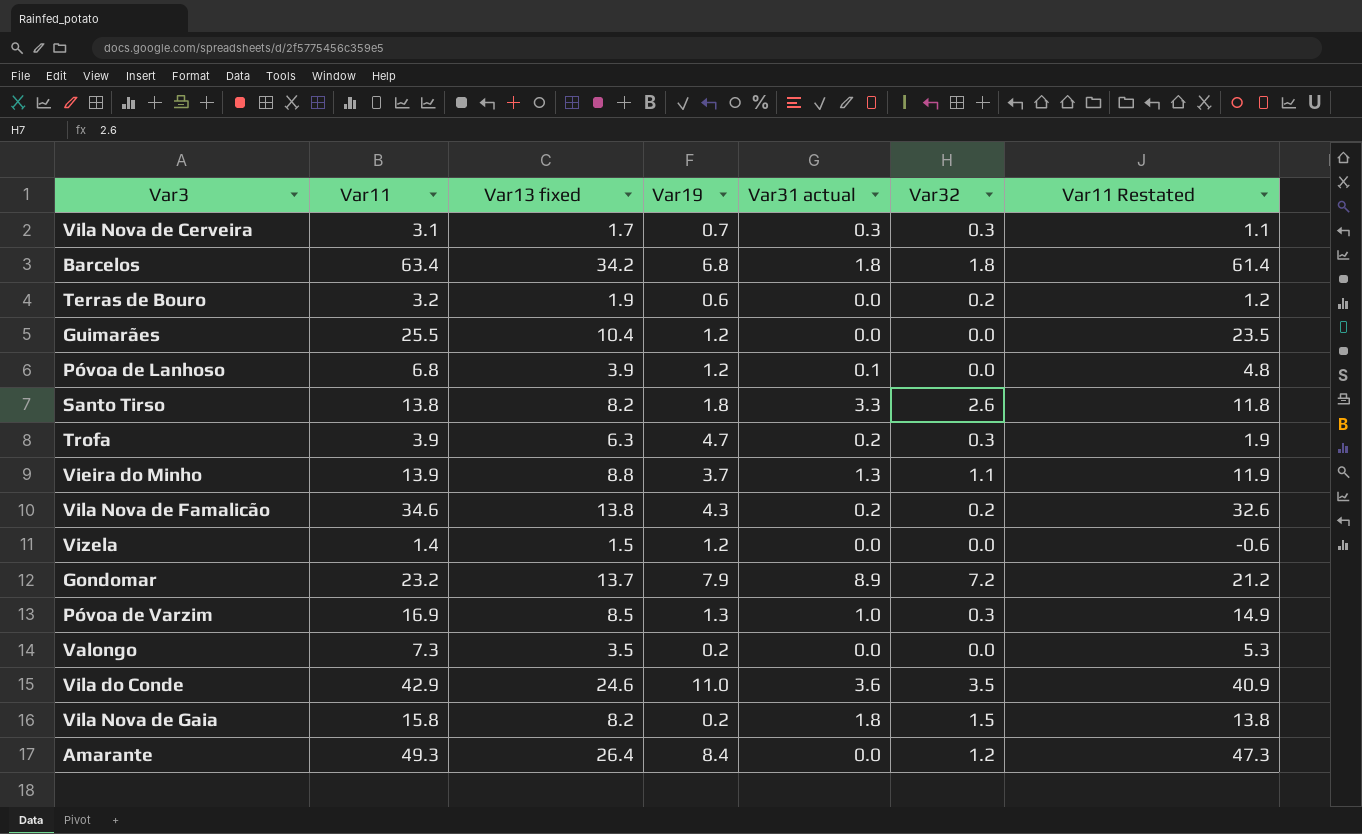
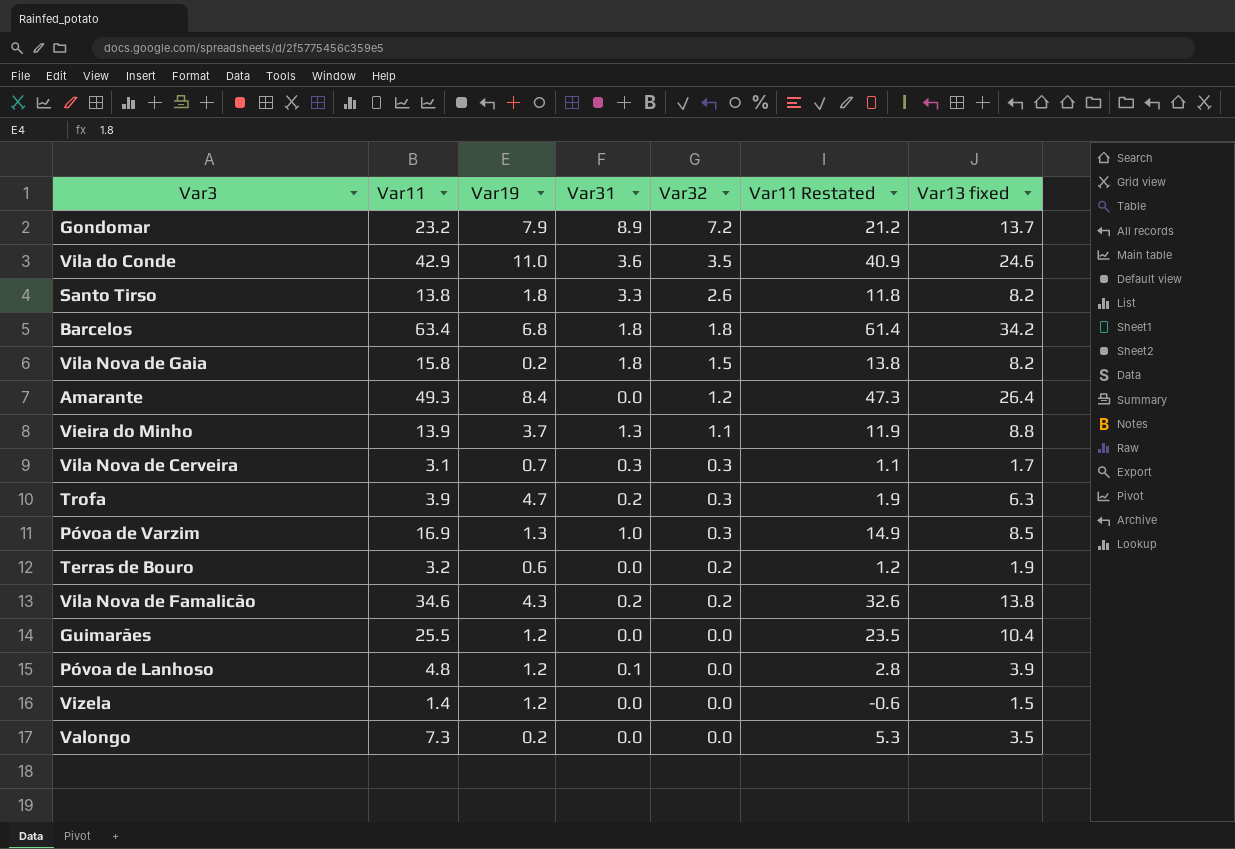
row order: none -> Var32 descending
column name: Var31 actual -> Var31
column Var13 fixed | position: 3 -> 7
Póvoa de Lanhoso | Var11: 6.8 -> 4.8
Póvoa de Lanhoso | Var11 Restated: 4.8 -> 2.8

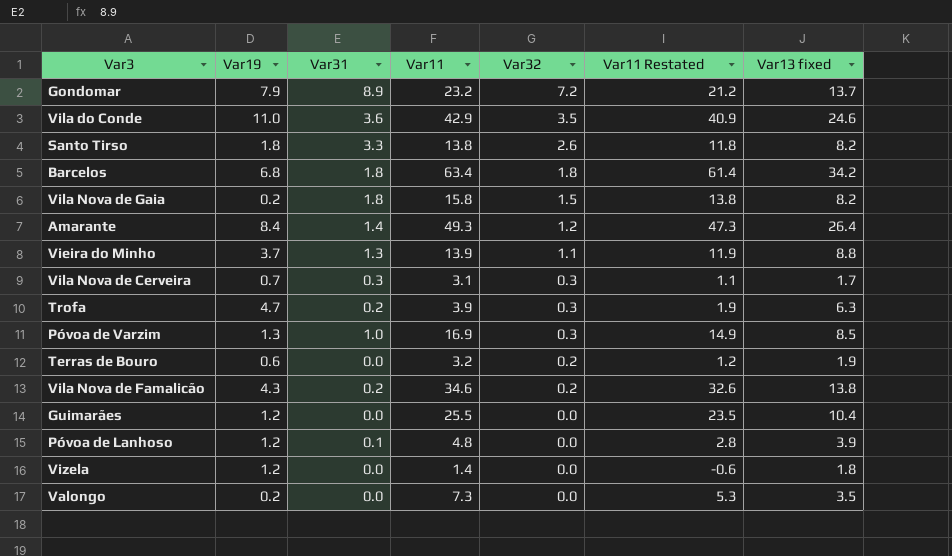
column Var11 | position: 2 -> 4
Amarante | Var31: 0.0 -> 1.4
Vizela | Var13 fixed: 1.5 -> 1.8

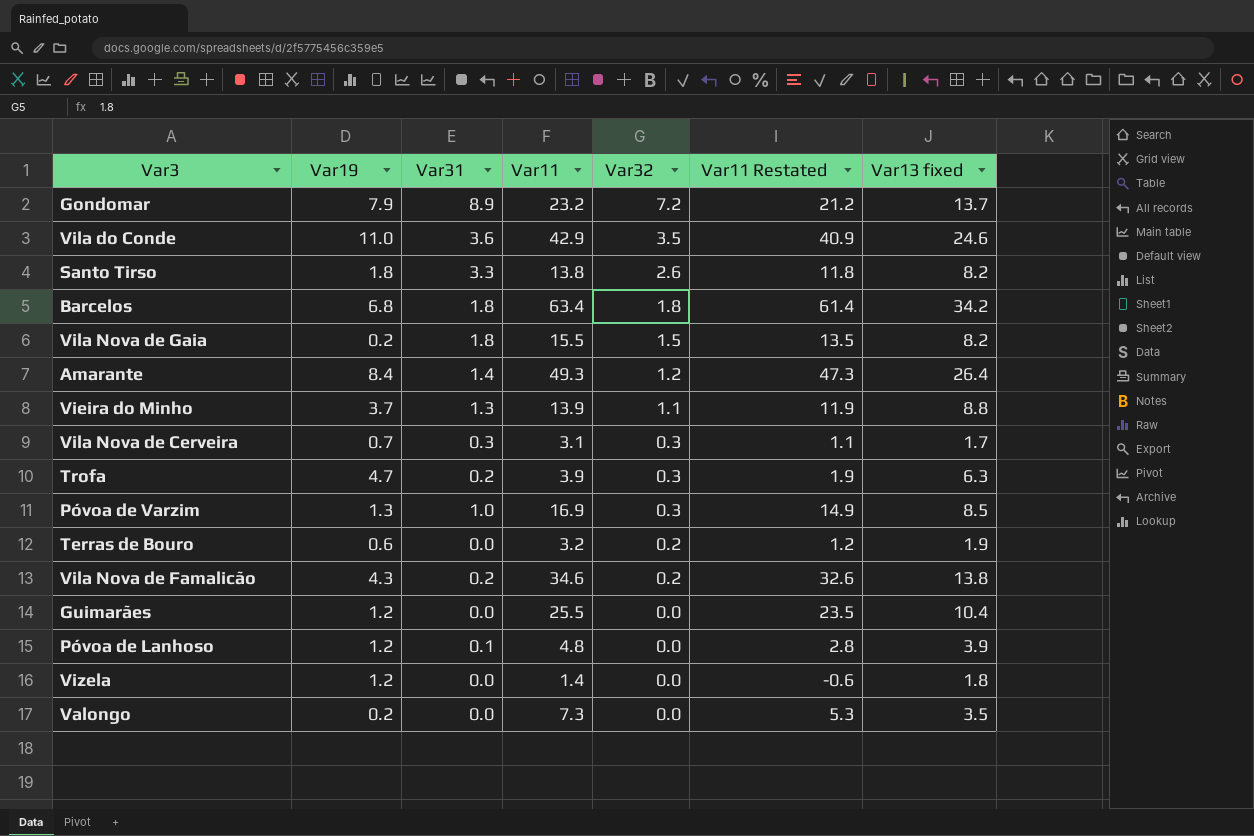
Vila Nova de Gaia | Var11: 15.8 -> 15.5
Vila Nova de Gaia | Var11 Restated: 13.8 -> 13.5

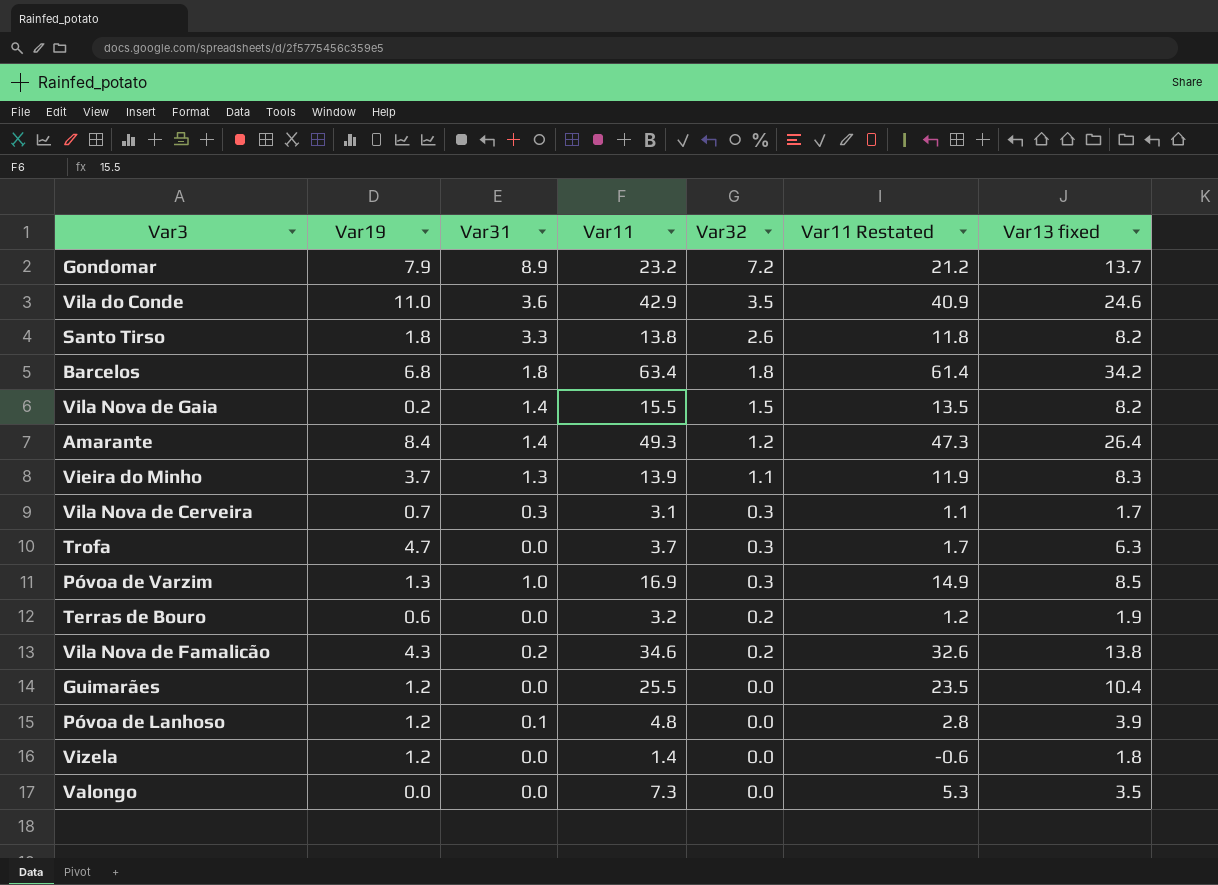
Vila Nova de Gaia | Var31: 1.8 -> 1.4
Vieira do Minho | Var13 fixed: 8.8 -> 8.3
Trofa | Var31: 0.2 -> 0.0
Trofa | Var11: 3.9 -> 3.7
Trofa | Var11 Restated: 1.9 -> 1.7
Valongo | Var19: 0.2 -> 0.0

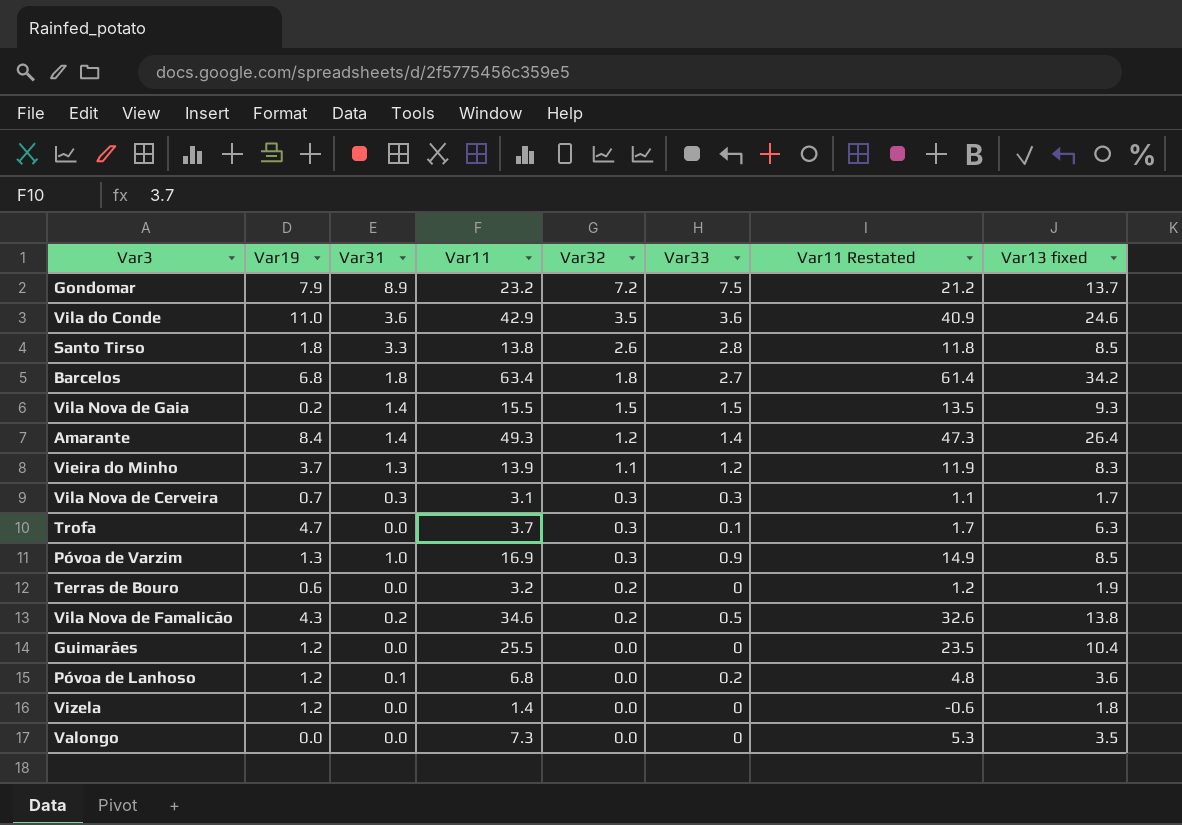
column Var33 | position: none -> 6
Santo Tirso | Var13 fixed: 8.2 -> 8.5
Vila Nova de Gaia | Var13 fixed: 8.2 -> 9.3
Póvoa de Lanhoso | Var11: 4.8 -> 6.8
Póvoa de Lanhoso | Var11 Restated: 2.8 -> 4.8
Póvoa de Lanhoso | Var13 fixed: 3.9 -> 3.6

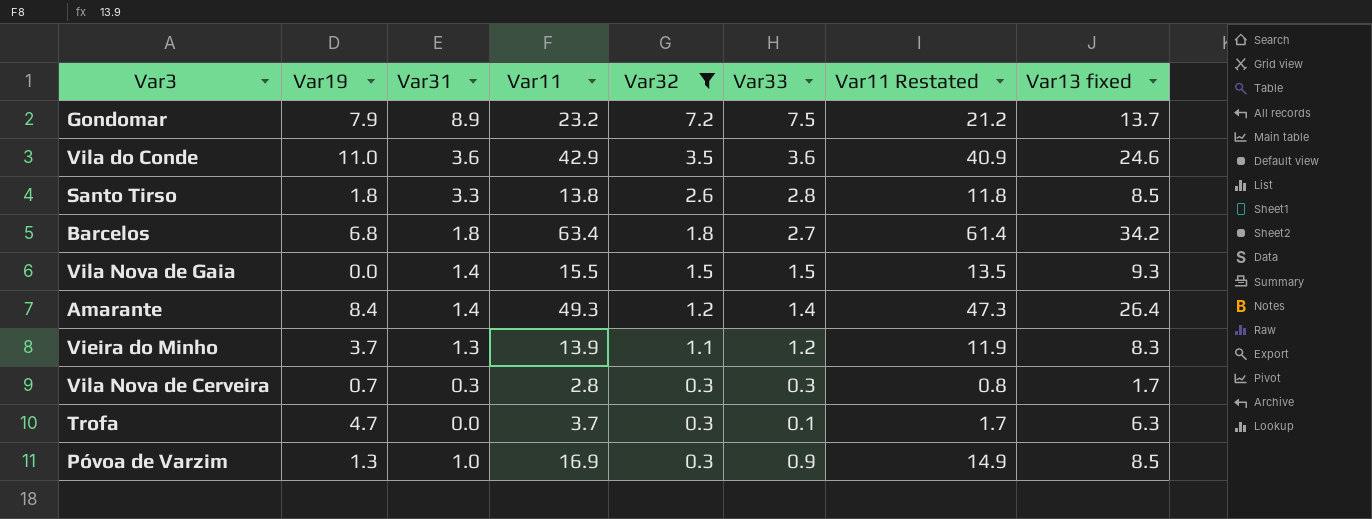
filter: none -> Var32 >= 0.3
Vila Nova de Gaia | Var19: 0.2 -> 0.0
Vila Nova de Cerveira | Var11: 3.1 -> 2.8
Vila Nova de Cerveira | Var11 Restated: 1.1 -> 0.8

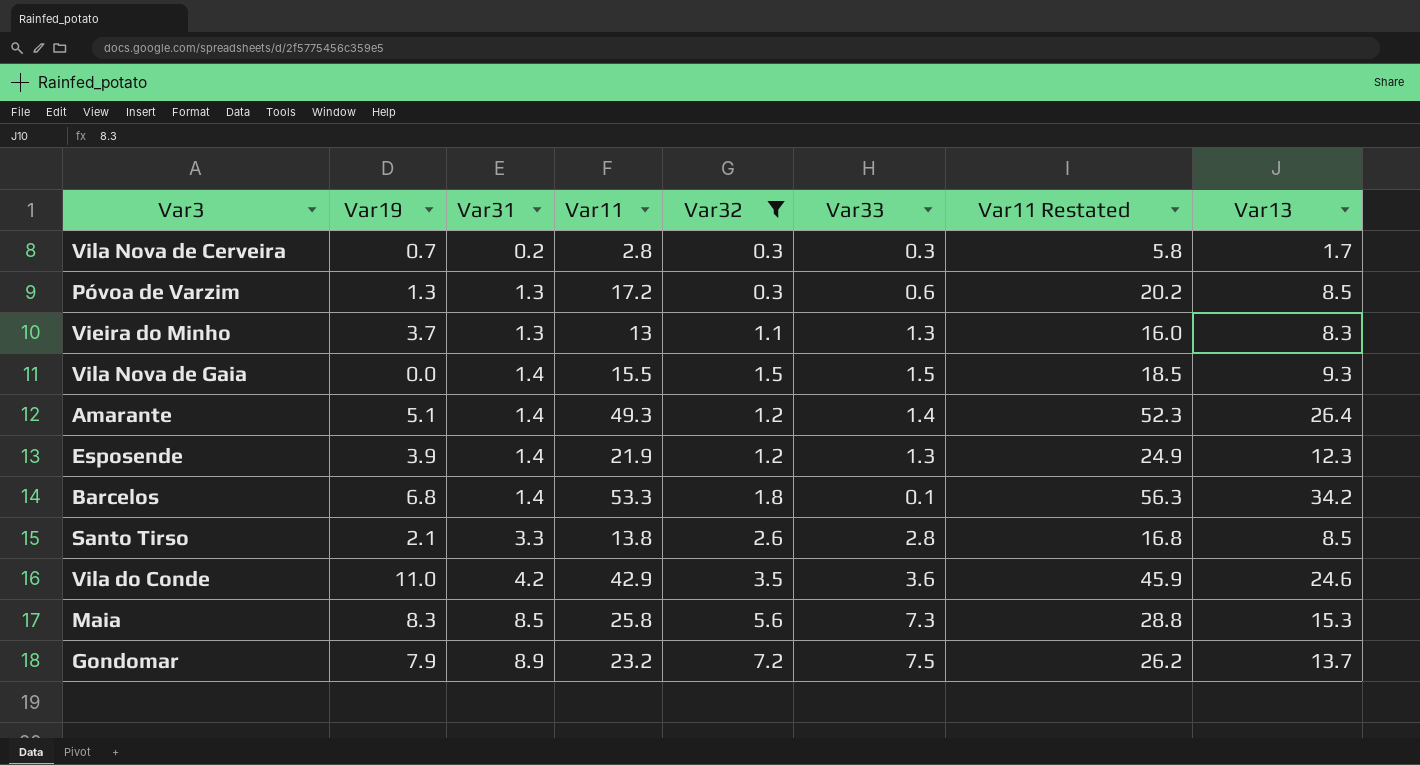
row order: Var32 descending -> Var31 ascending
column Var11 Restated | formula: [Var11] - 2 -> [Var11] + 3
column name: Var13 fixed -> Var13
row Trofa: 4.7 | 0.0 | 3.7 | 0.3 | 0.1 | 1.7 | 6.3 -> none
Vila Nova de Cerveira | Var31: 0.3 -> 0.2
Póvoa de Varzim | Var31: 1.0 -> 1.3
Póvoa de Varzim | Var11: 16.9 -> 17.2
Póvoa de Varzim | Var33: 0.9 -> 0.6
Vieira do Minho | Var11: 13.9 -> 13
Vieira do Minho | Var33: 1.2 -> 1.3
Amarante | Var19: 8.4 -> 5.1
row Esposende: none -> 3.9 | 1.4 | 21.9 | 1.2 | 1.3 | 24.9 | 12.3
Barcelos | Var31: 1.8 -> 1.4
Barcelos | Var11: 63.4 -> 53.3
Barcelos | Var33: 2.7 -> 0.1
Santo Tirso | Var19: 1.8 -> 2.1
Vila do Conde | Var31: 3.6 -> 4.2
row Maia: none -> 8.3 | 8.5 | 25.8 | 5.6 | 7.3 | 28.8 | 15.3

